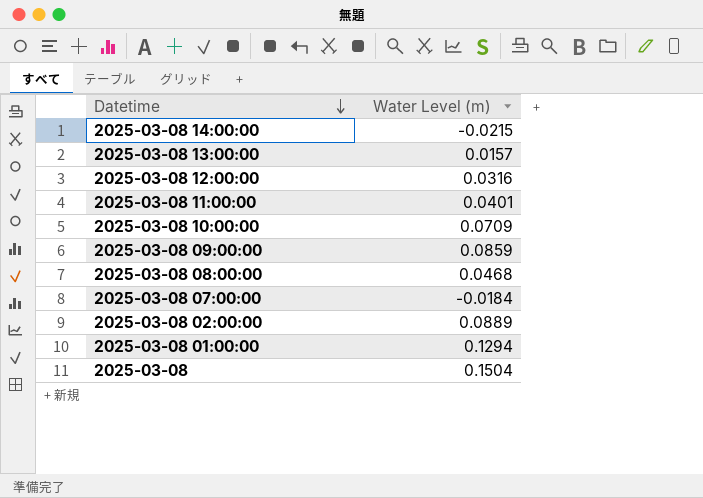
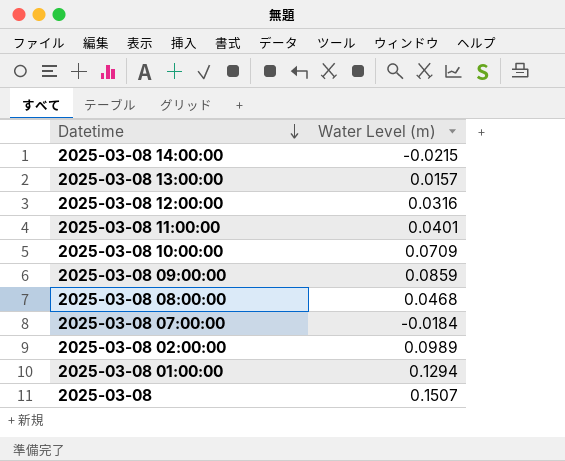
2025-03-08 02:00:00 | Water Level (m): 0.0889 -> 0.0989
2025-03-08 | Water Level (m): 0.1504 -> 0.1507

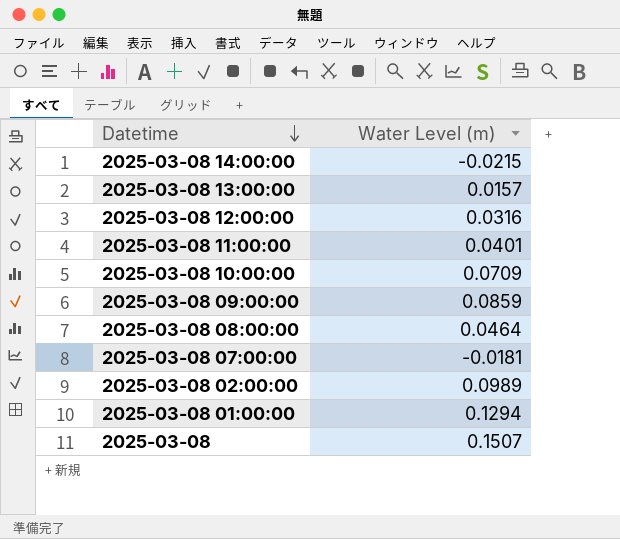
2025-03-08 08:00:00 | Water Level (m): 0.0468 -> 0.0464
2025-03-08 07:00:00 | Water Level (m): -0.0184 -> -0.0181

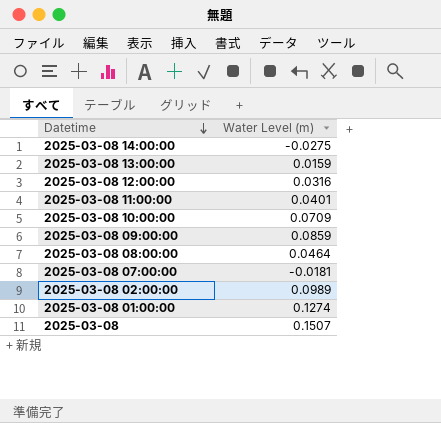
2025-03-08 14:00:00 | Water Level (m): -0.0215 -> -0.0275
2025-03-08 13:00:00 | Water Level (m): 0.0157 -> 0.0159
2025-03-08 01:00:00 | Water Level (m): 0.1294 -> 0.1274

